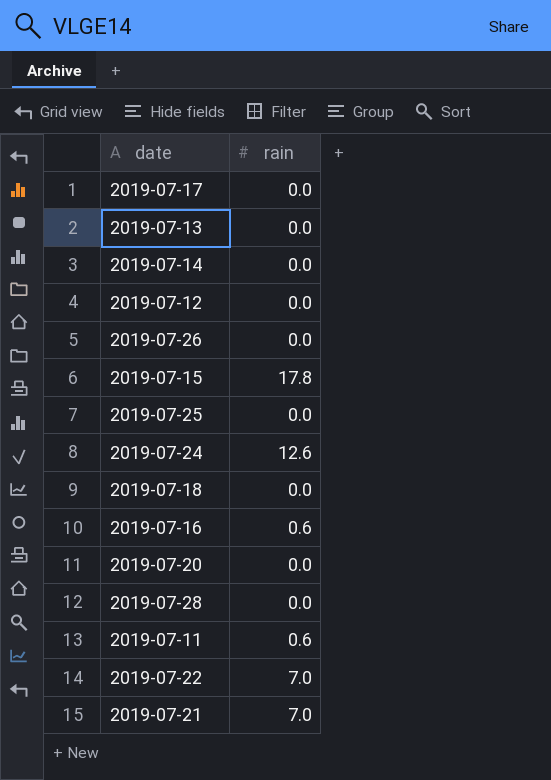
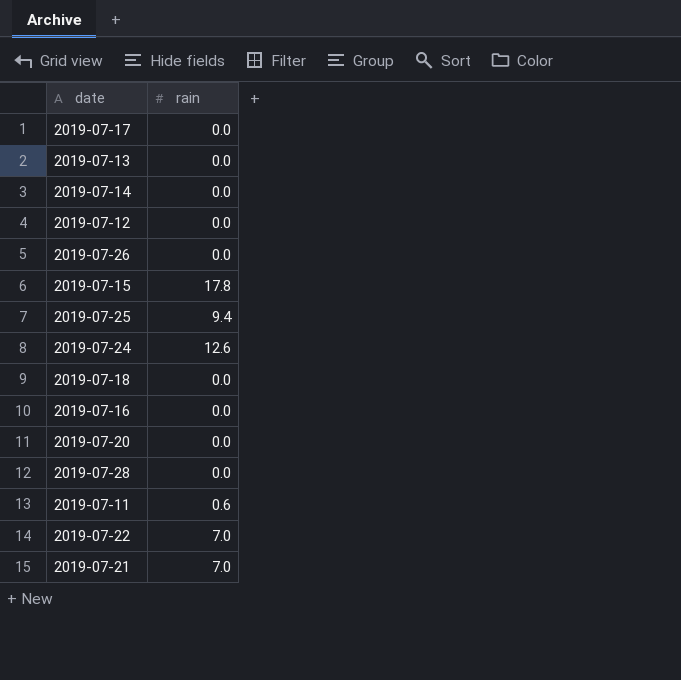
2019-07-25 | rain: 0.0 -> 9.4
2019-07-16 | rain: 0.6 -> 0.0

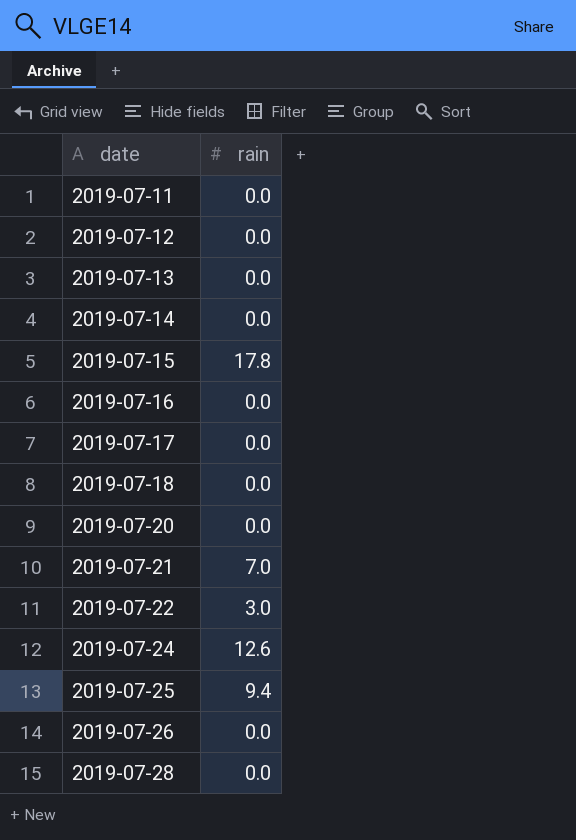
row order: none -> date ascending
2019-07-11 | rain: 0.6 -> 0.0
2019-07-22 | rain: 7.0 -> 3.0

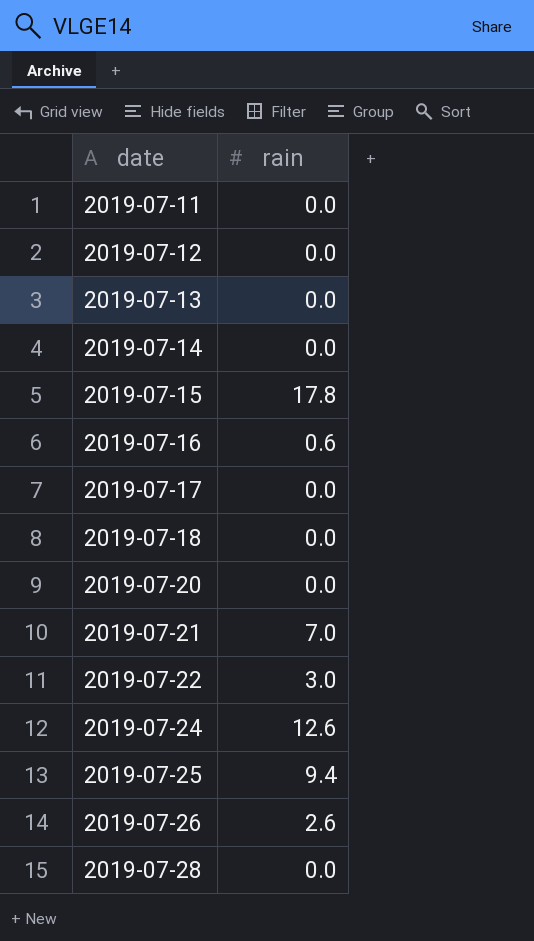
2019-07-16 | rain: 0.0 -> 0.6
2019-07-26 | rain: 0.0 -> 2.6

